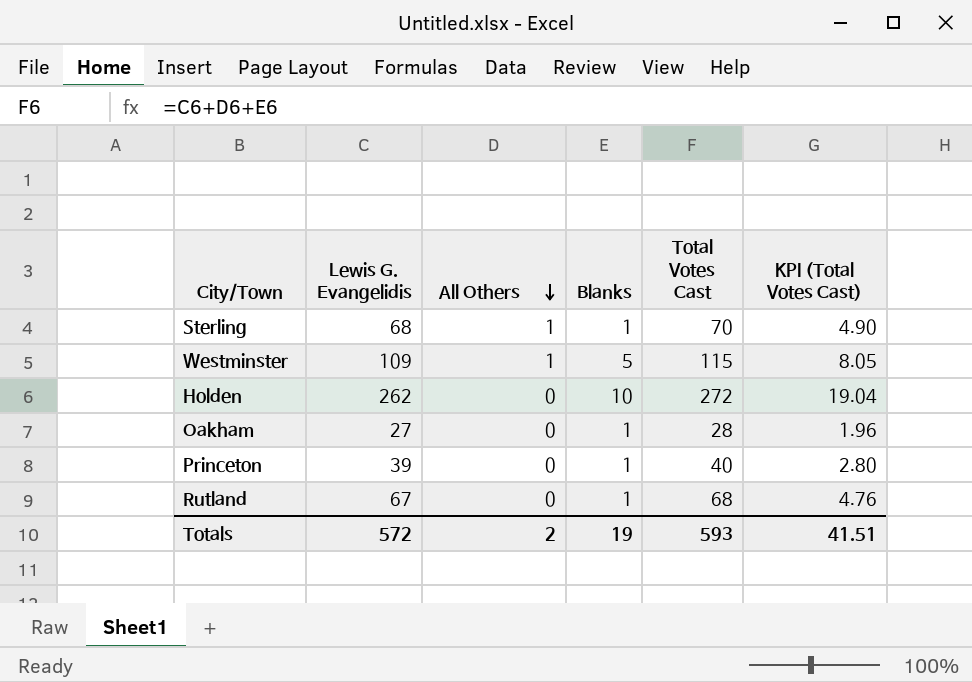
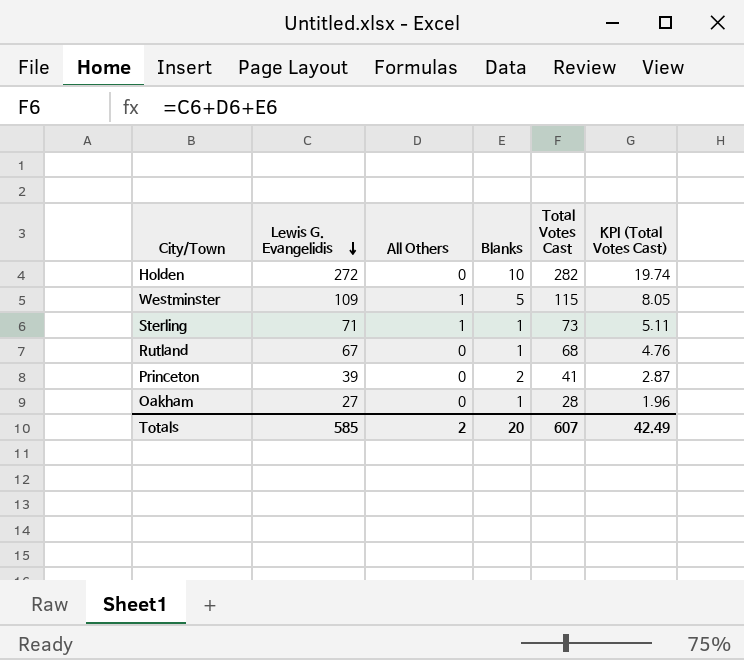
row order: All Others descending -> Lewis G. Evangelidis descending
Holden | Lewis G. Evangelidis: 262 -> 272
Holden | Total Votes Cast: 272 -> 282
Holden | KPI (Total Votes Cast): 19.04 -> 19.74
Sterling | Lewis G. Evangelidis: 68 -> 71
Sterling | Total Votes Cast: 70 -> 73
Sterling | KPI (Total Votes Cast): 4.90 -> 5.11
Princeton | Blanks: 1 -> 2
Princeton | Total Votes Cast: 40 -> 41
Princeton | KPI (Total Votes Cast): 2.80 -> 2.87
Totals | Lewis G. Evangelidis: 572 -> 585
Totals | Blanks: 19 -> 20
Totals | Total Votes Cast: 593 -> 607
Totals | KPI (Total Votes Cast): 41.51 -> 42.49

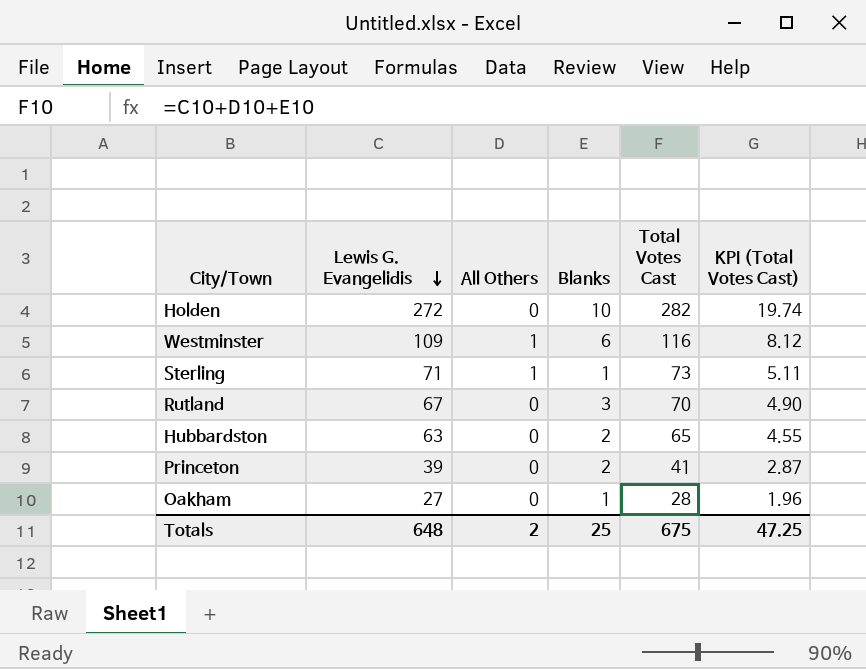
Westminster | Blanks: 5 -> 6
Westminster | Total Votes Cast: 115 -> 116
Westminster | KPI (Total Votes Cast): 8.05 -> 8.12
Rutland | Blanks: 1 -> 3
Rutland | Total Votes Cast: 68 -> 70
Rutland | KPI (Total Votes Cast): 4.76 -> 4.90
row Hubbardston: none -> 63 | 0 | 2 | 65 | 4.55
Totals | Lewis G. Evangelidis: 585 -> 648
Totals | Blanks: 20 -> 25
Totals | Total Votes Cast: 607 -> 675
Totals | KPI (Total Votes Cast): 42.49 -> 47.25

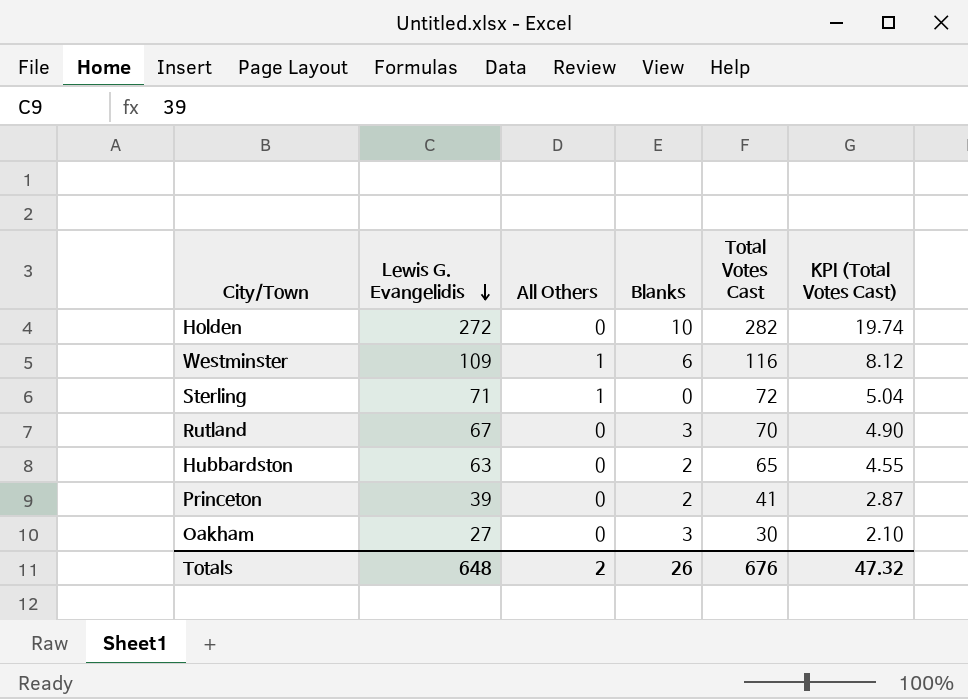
Sterling | Blanks: 1 -> 0
Sterling | Total Votes Cast: 73 -> 72
Sterling | KPI (Total Votes Cast): 5.11 -> 5.04
Oakham | Blanks: 1 -> 3
Oakham | Total Votes Cast: 28 -> 30
Oakham | KPI (Total Votes Cast): 1.96 -> 2.10
Totals | Blanks: 25 -> 26
Totals | Total Votes Cast: 675 -> 676
Totals | KPI (Total Votes Cast): 47.25 -> 47.32

